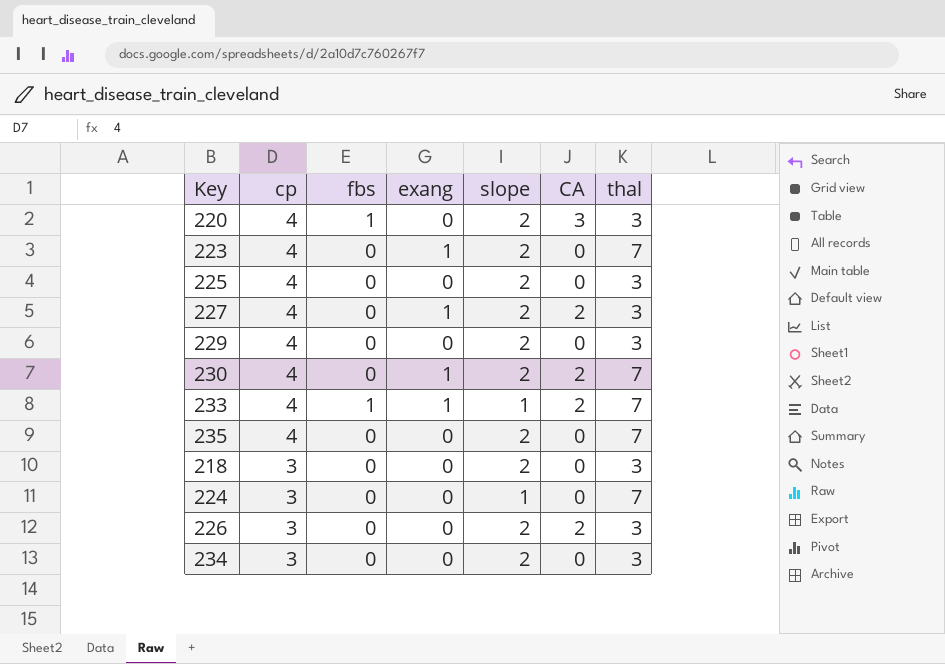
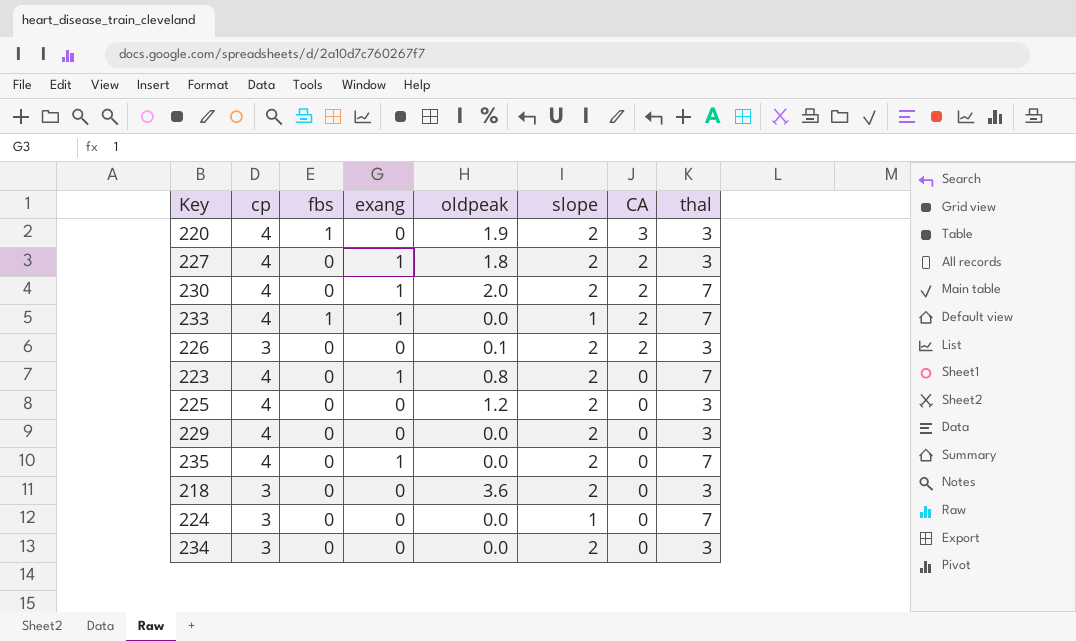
row order: cp descending -> CA descending
column oldpeak | position: none -> 5
235 | exang: 0 -> 1

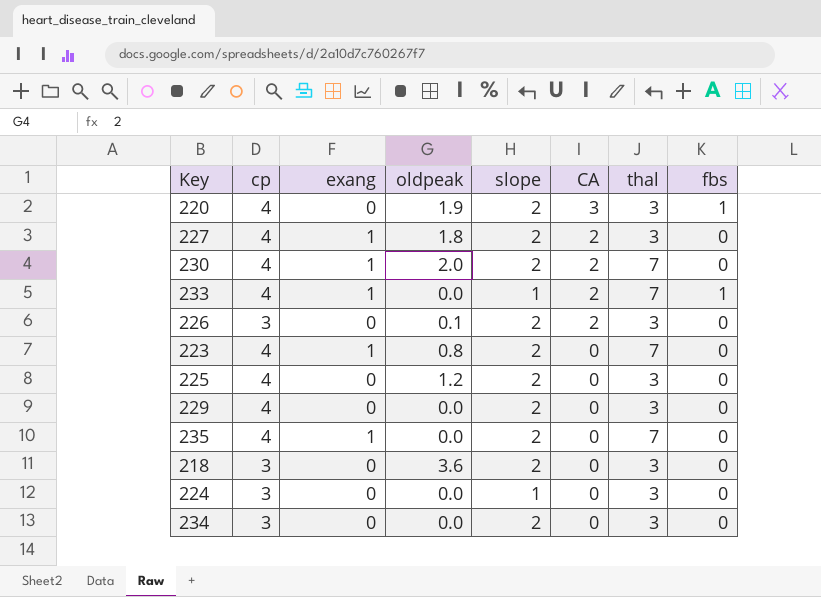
column fbs | position: 3 -> 8
224 | thal: 7 -> 3

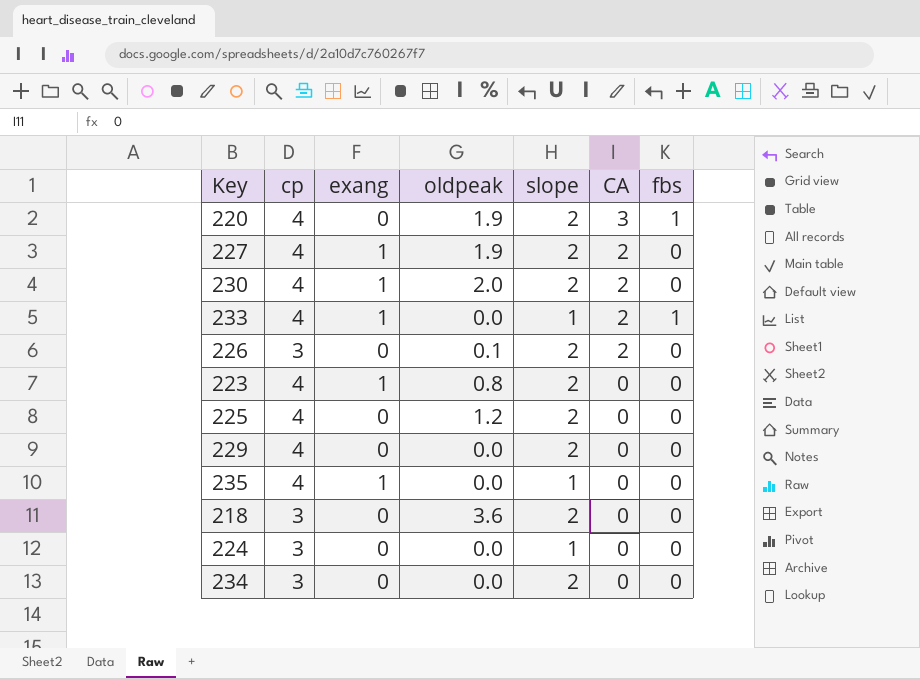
column thal | position: 7 -> none
227 | oldpeak: 1.8 -> 1.9
235 | slope: 2 -> 1

